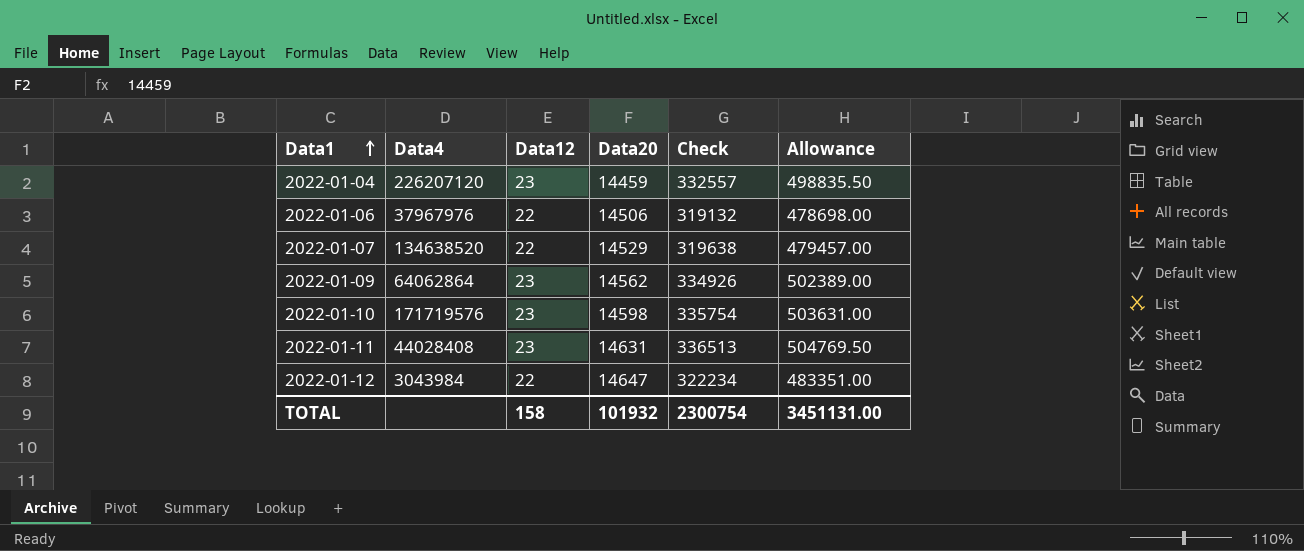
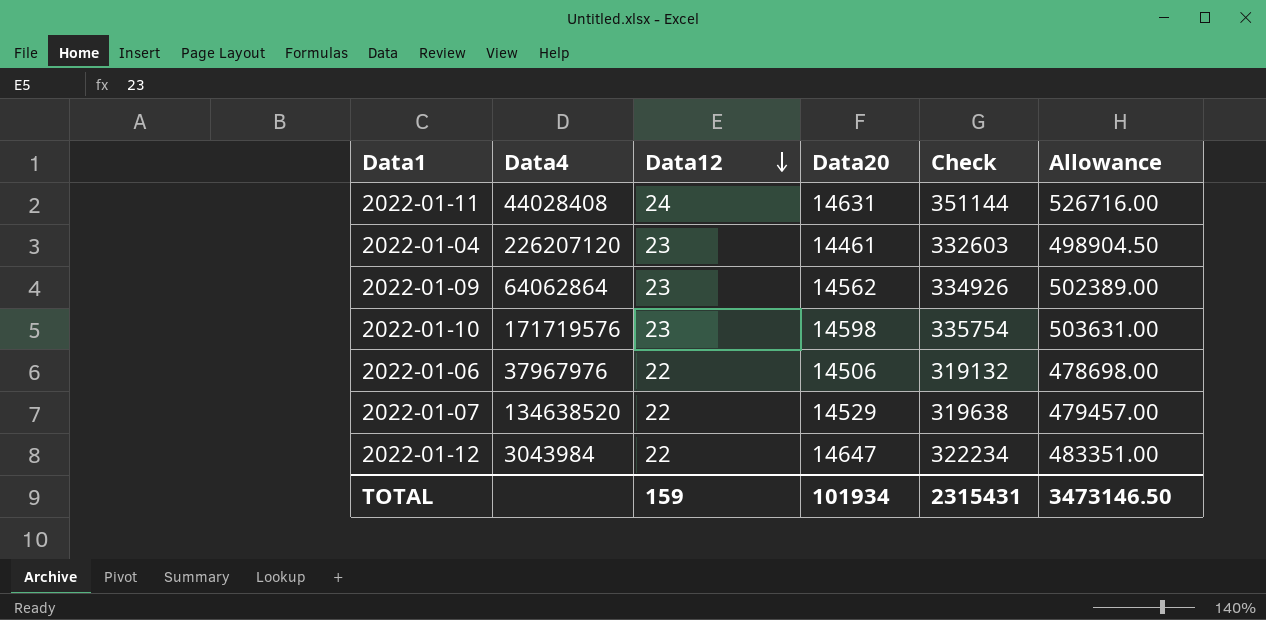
row order: Data1 ascending -> Data12 descending
2022-01-11 | Data12: 23 -> 24
2022-01-11 | Check: 336513 -> 351144
2022-01-11 | Allowance: 504769.50 -> 526716.00
2022-01-04 | Data20: 14459 -> 14461
2022-01-04 | Check: 332557 -> 332603
2022-01-04 | Allowance: 498835.50 -> 498904.50
TOTAL | Data12: 158 -> 159
TOTAL | Data20: 101932 -> 101934
TOTAL | Check: 2300754 -> 2315431
TOTAL | Allowance: 3451131.00 -> 3473146.50

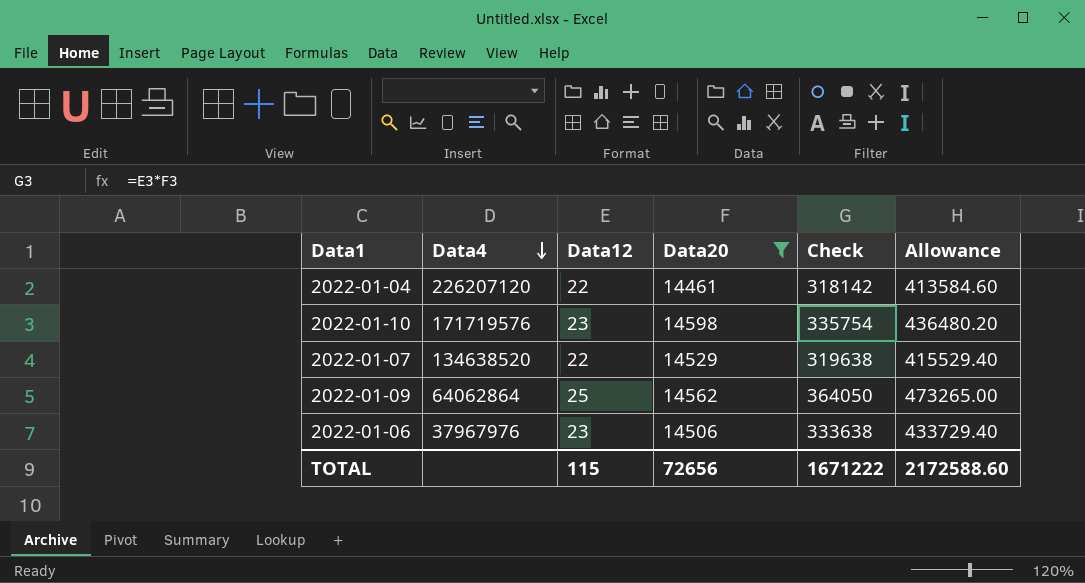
filter: none -> Data20 <= 14598
row order: Data12 descending -> Data4 descending
column Allowance | formula: [Check] * 1.5 -> [Check] * 1.3
2022-01-04 | Data12: 23 -> 22
2022-01-04 | Check: 332603 -> 318142
2022-01-09 | Data12: 23 -> 25
2022-01-09 | Check: 334926 -> 364050
2022-01-06 | Data12: 22 -> 23
2022-01-06 | Check: 319132 -> 333638
TOTAL | Data12: 159 -> 115
TOTAL | Data20: 101934 -> 72656
TOTAL | Check: 2315431 -> 1671222
TOTAL | Allowance: 3473146.50 -> 2172588.60

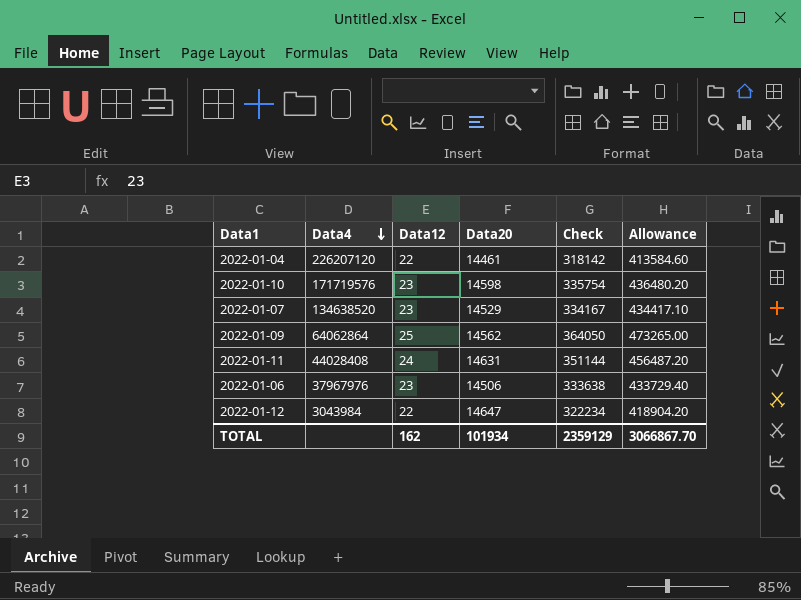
filter: Data20 <= 14598 -> none
2022-01-07 | Data12: 22 -> 23
2022-01-07 | Check: 319638 -> 334167
2022-01-07 | Allowance: 415529.40 -> 434417.10
TOTAL | Data12: 115 -> 162
TOTAL | Data20: 72656 -> 101934
TOTAL | Check: 1671222 -> 2359129
TOTAL | Allowance: 2172588.60 -> 3066867.70

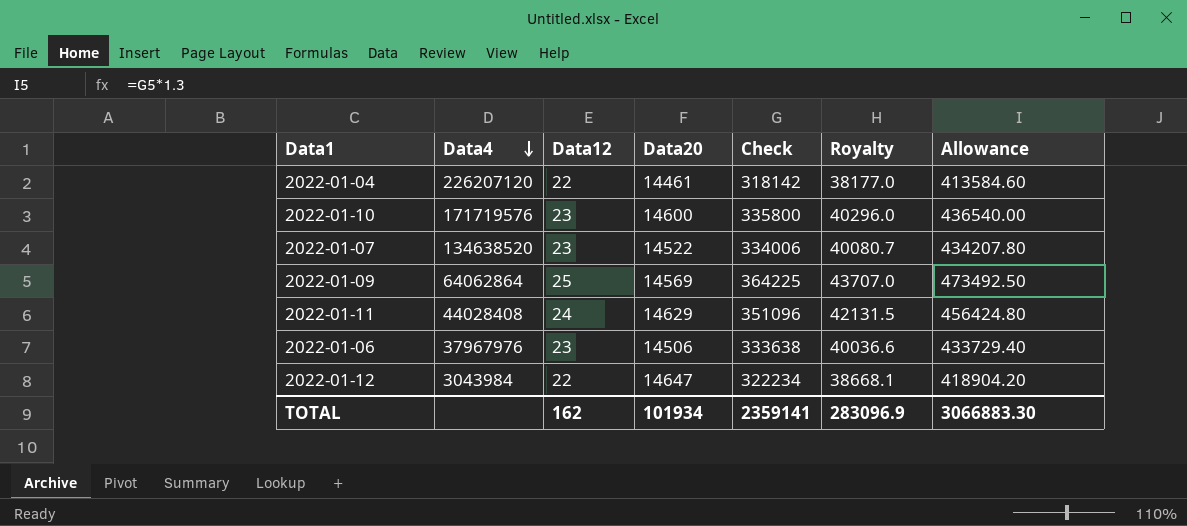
column Royalty | formula: none -> [Check] * 0.12
2022-01-10 | Data20: 14598 -> 14600
2022-01-10 | Check: 335754 -> 335800
2022-01-10 | Allowance: 436480.20 -> 436540.00
2022-01-07 | Data20: 14529 -> 14522
2022-01-07 | Check: 334167 -> 334006
2022-01-07 | Allowance: 434417.10 -> 434207.80
2022-01-09 | Data20: 14562 -> 14569
2022-01-09 | Check: 364050 -> 364225
2022-01-09 | Allowance: 473265.00 -> 473492.50
2022-01-11 | Data20: 14631 -> 14629
2022-01-11 | Check: 351144 -> 351096
2022-01-11 | Allowance: 456487.20 -> 456424.80
TOTAL | Check: 2359129 -> 2359141
TOTAL | Allowance: 3066867.70 -> 3066883.30

